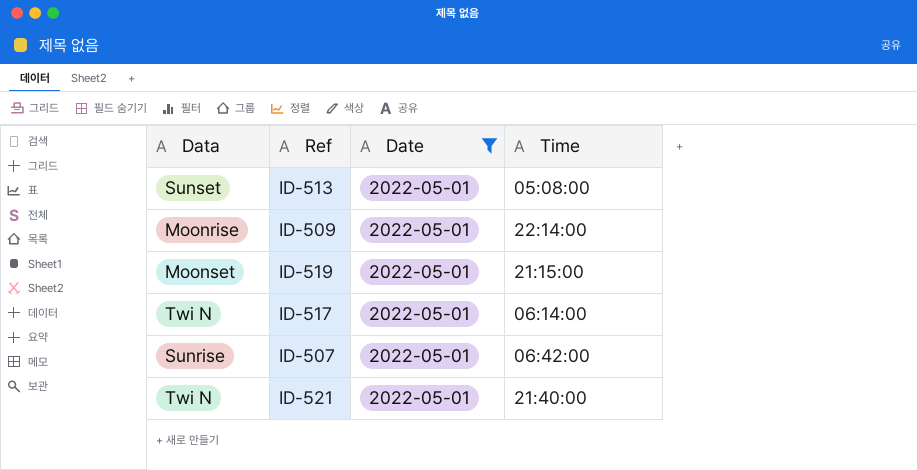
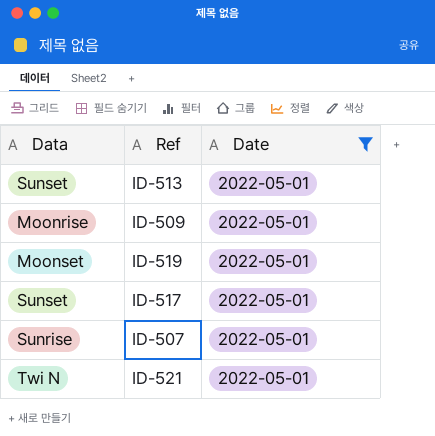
column Time | position: 4 -> none
ID-517 | Data: Twi N -> Sunset

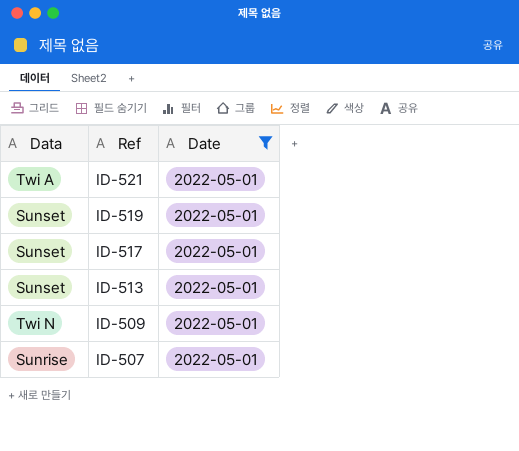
row order: none -> Ref descending
ID-521 | Data: Twi N -> Twi A
ID-519 | Data: Moonset -> Sunset
ID-509 | Data: Moonrise -> Twi N

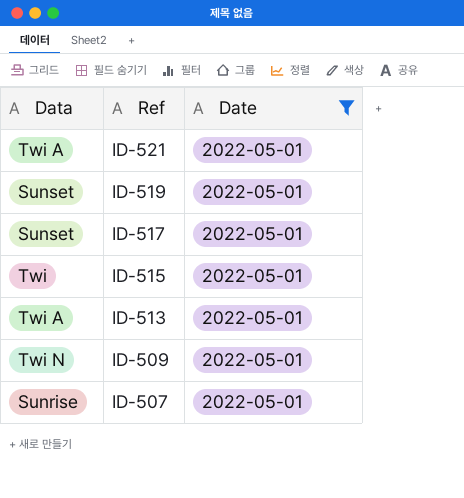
row ID-515: none -> Twi | 2022-05-01
ID-513 | Data: Sunset -> Twi A

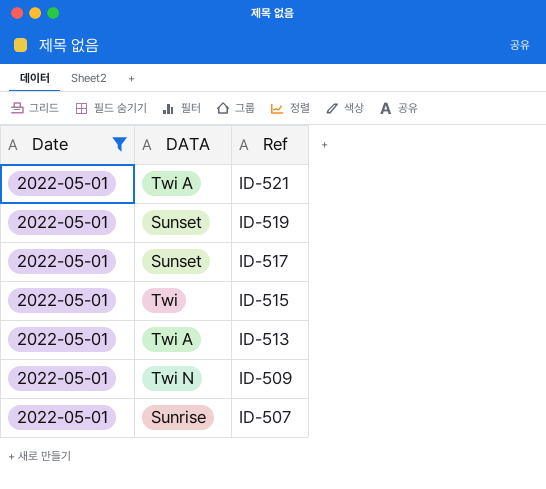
column Date | position: 3 -> 1
column name: Data -> DATA

